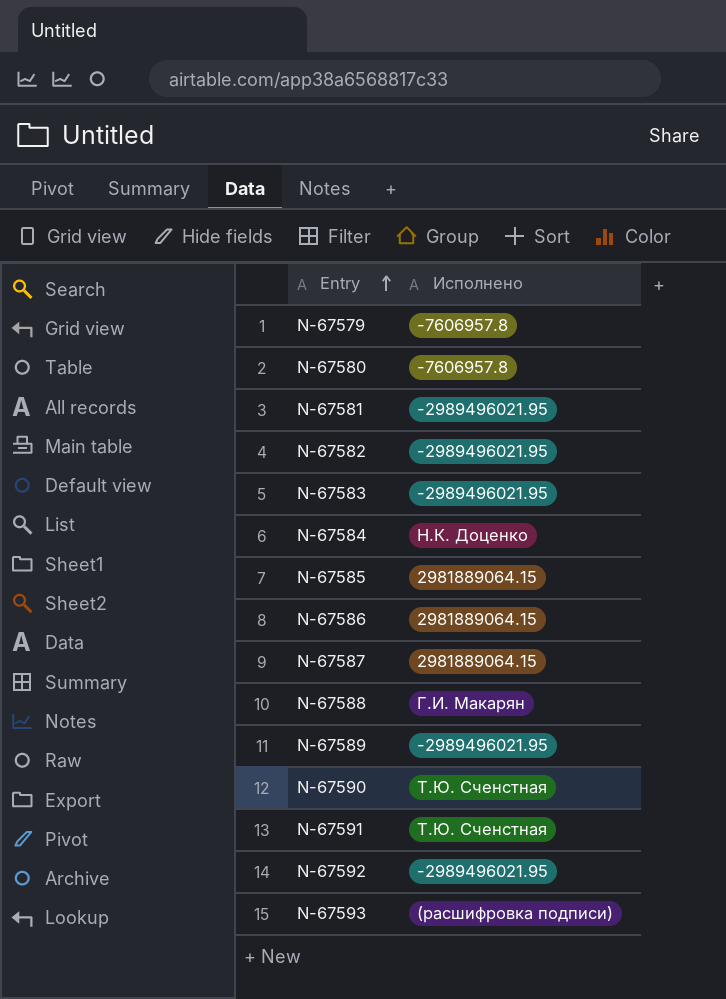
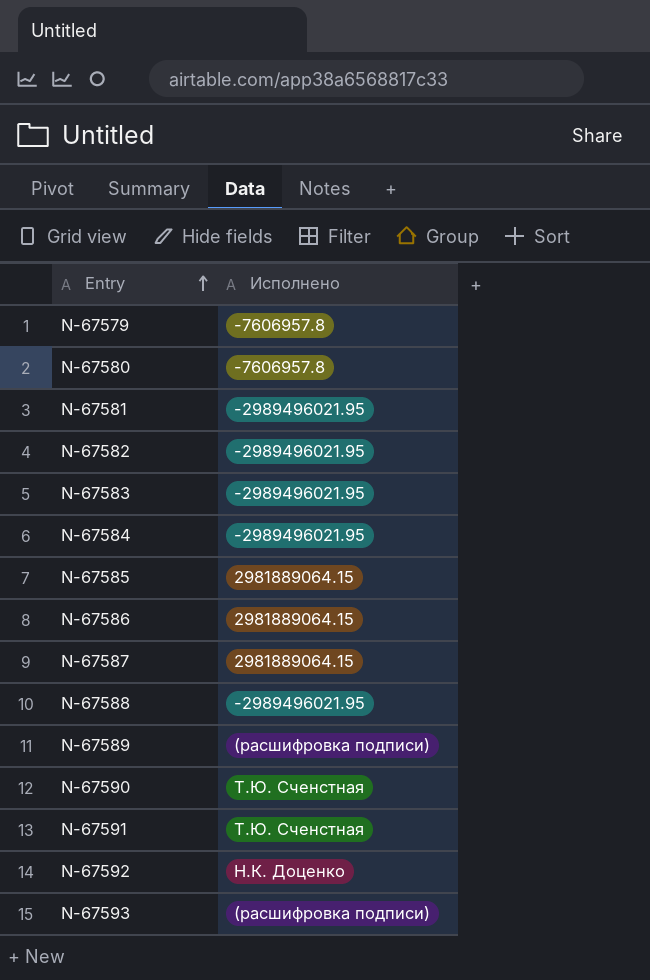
N-67584 | Исполнено: Н.К. Доценко -> -2989496021.95
N-67588 | Исполнено: Г.И. Макарян -> -2989496021.95
N-67589 | Исполнено: -2989496021.95 -> (расшифровка подписи)
N-67592 | Исполнено: -2989496021.95 -> Н.К. Доценко

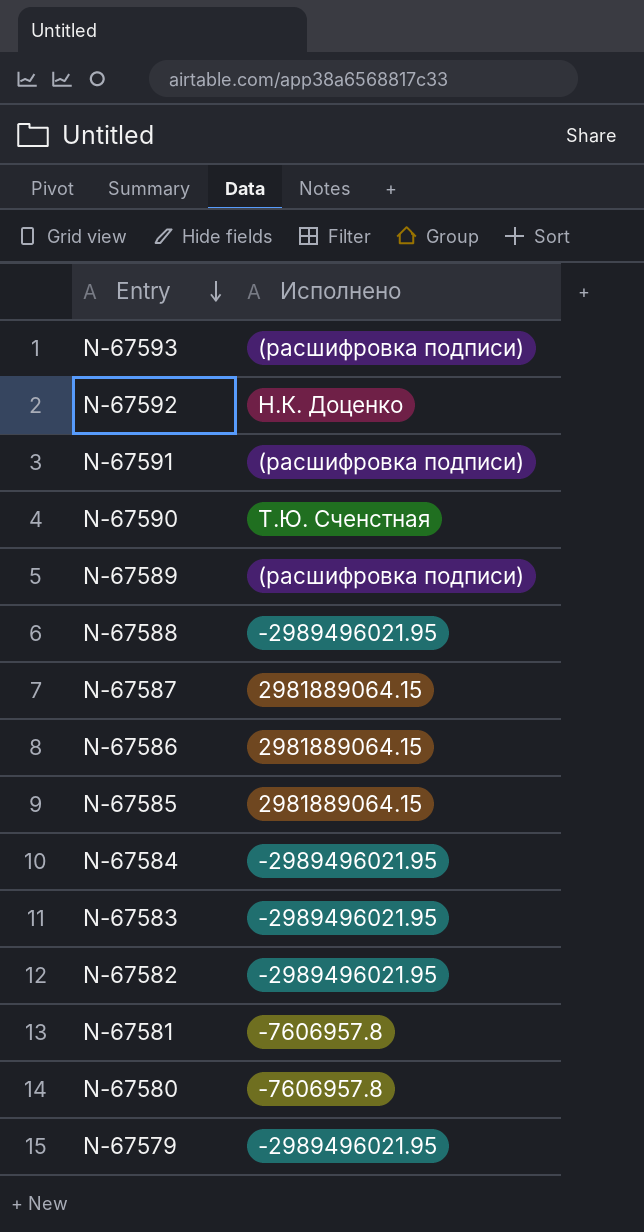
row order: Entry ascending -> Entry descending
N-67591 | Исполнено: Т.Ю. Сченстная -> (расшифровка подписи)
N-67581 | Исполнено: -2989496021.95 -> -7606957.8
N-67579 | Исполнено: -7606957.8 -> -2989496021.95

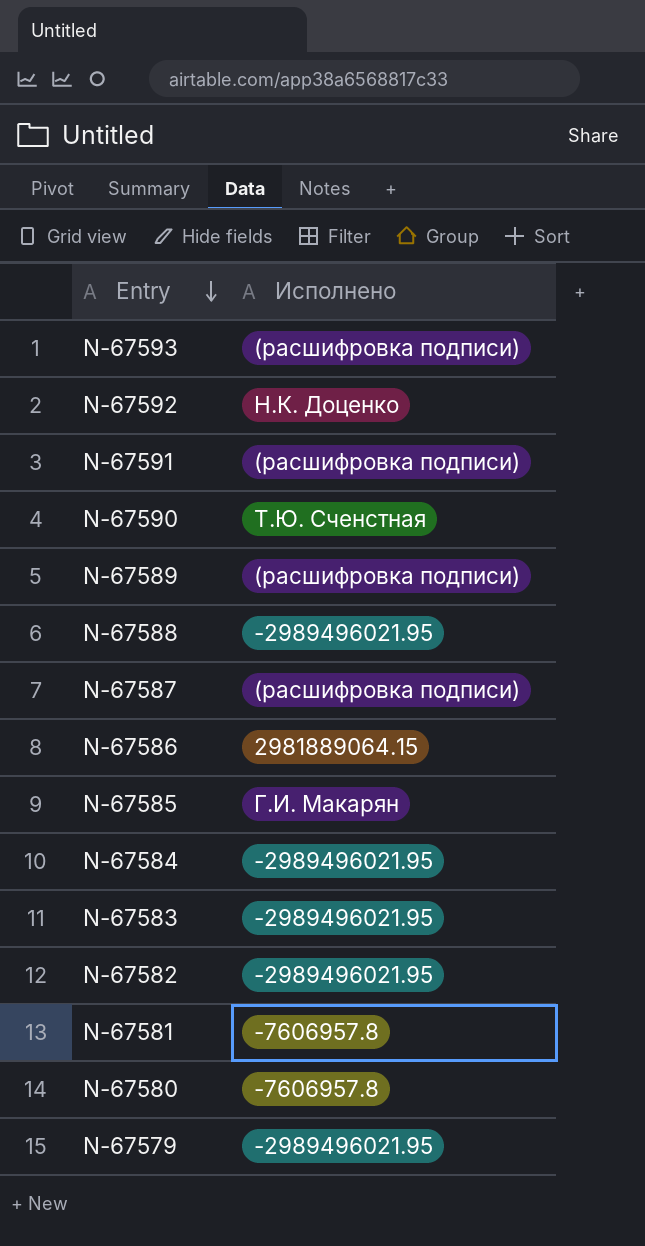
N-67587 | Исполнено: 2981889064.15 -> (расшифровка подписи)
N-67585 | Исполнено: 2981889064.15 -> Г.И. Макарян

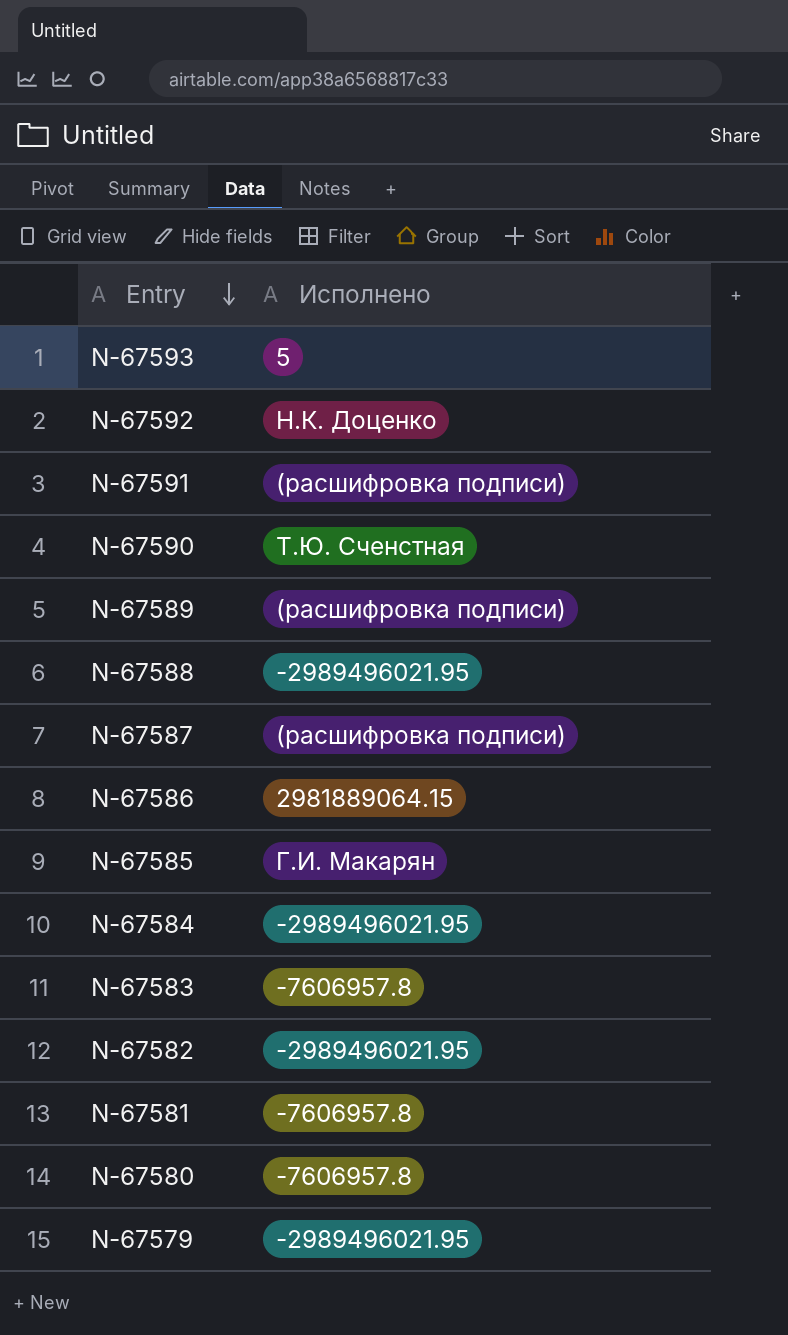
N-67593 | Исполнено: (расшифровка подписи) -> 5
N-67583 | Исполнено: -2989496021.95 -> -7606957.8

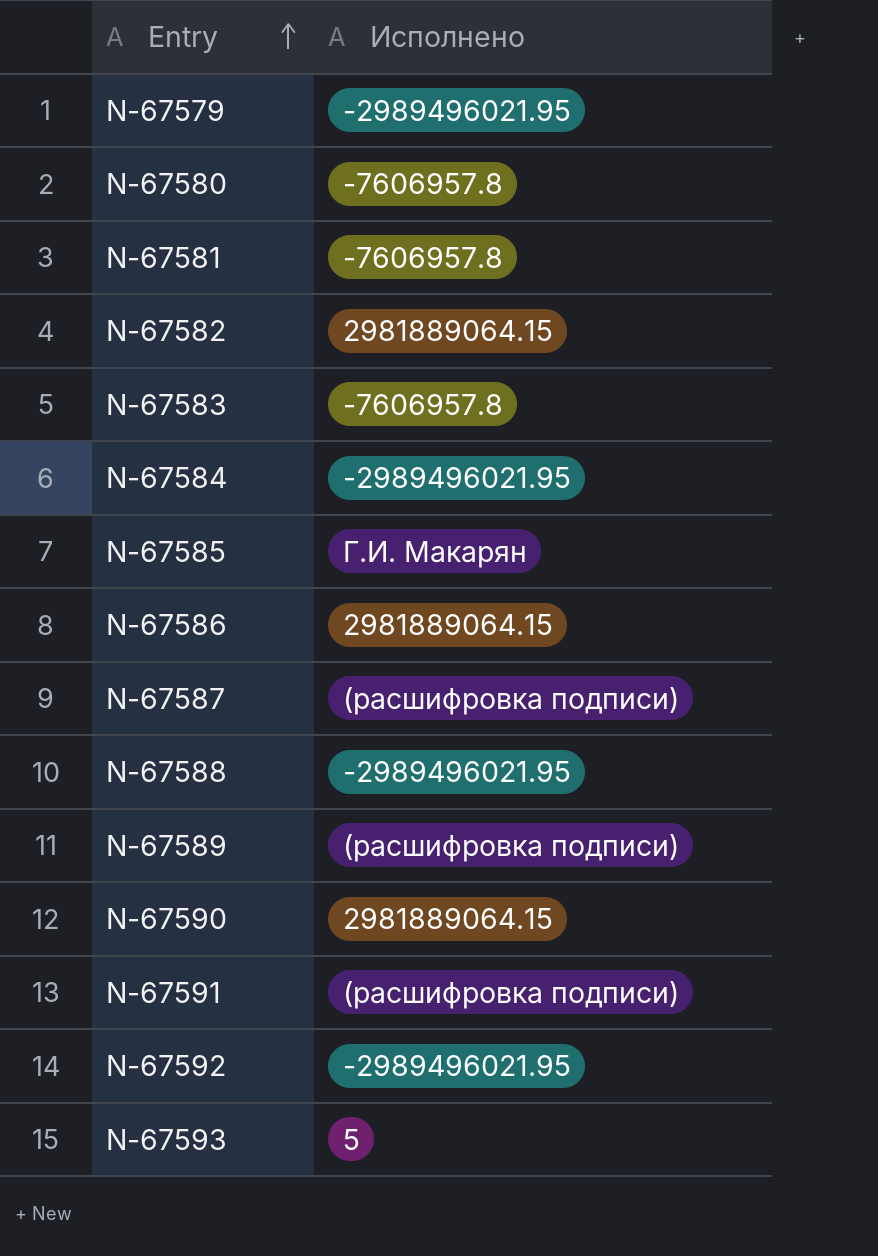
row order: Entry descending -> Entry ascending
N-67582 | Исполнено: -2989496021.95 -> 2981889064.15
N-67590 | Исполнено: Т.Ю. Сченстная -> 2981889064.15
N-67592 | Исполнено: Н.К. Доценко -> -2989496021.95

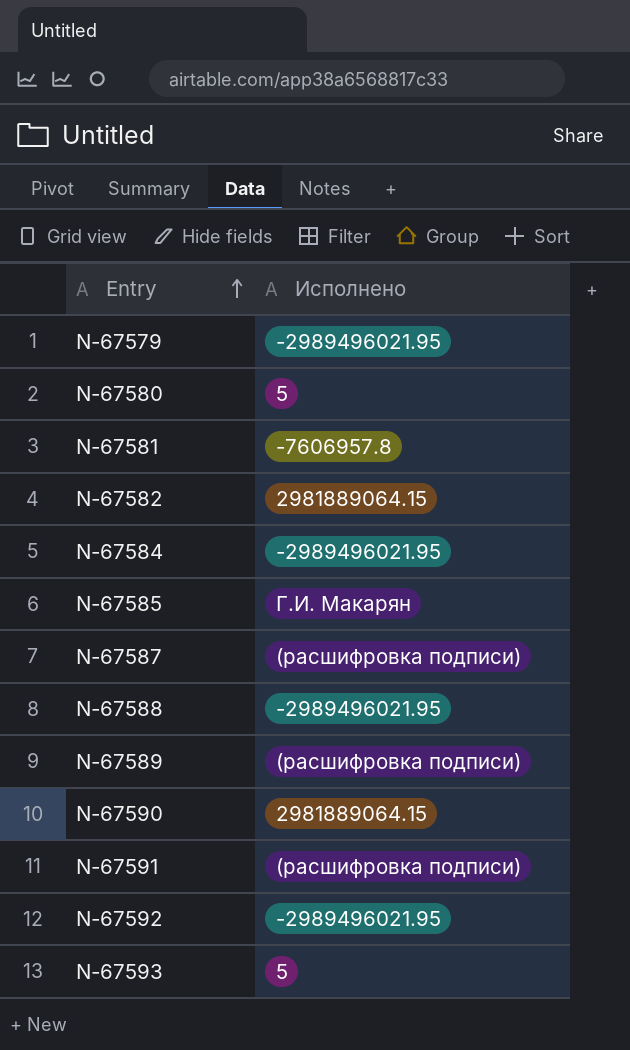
row N-67583: -7606957.8 -> none
row N-67586: 2981889064.15 -> none
N-67580 | Исполнено: -7606957.8 -> 5

